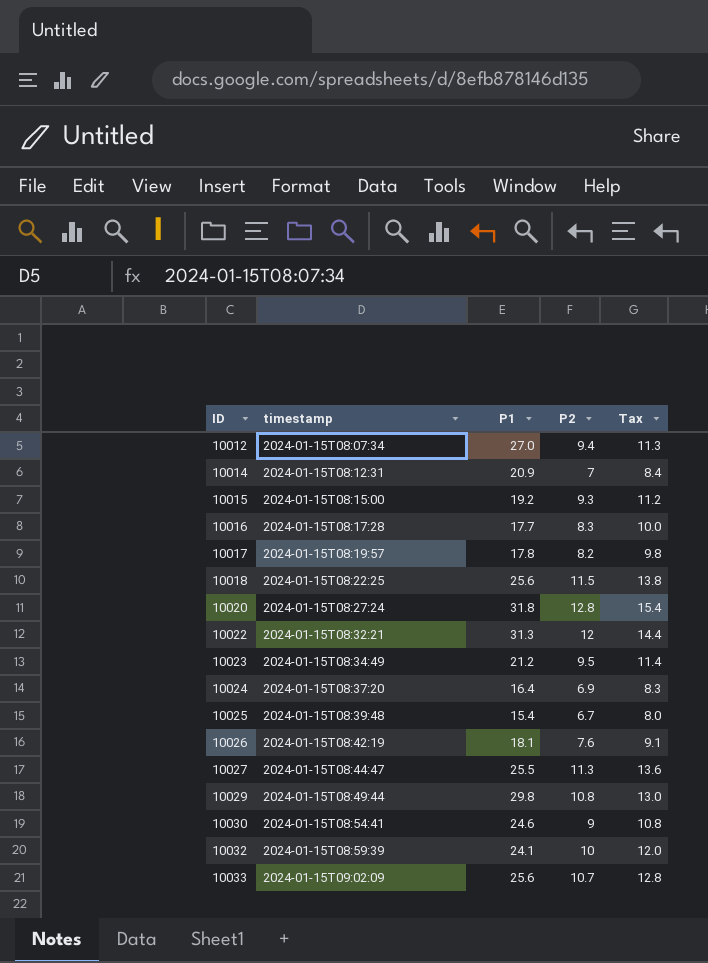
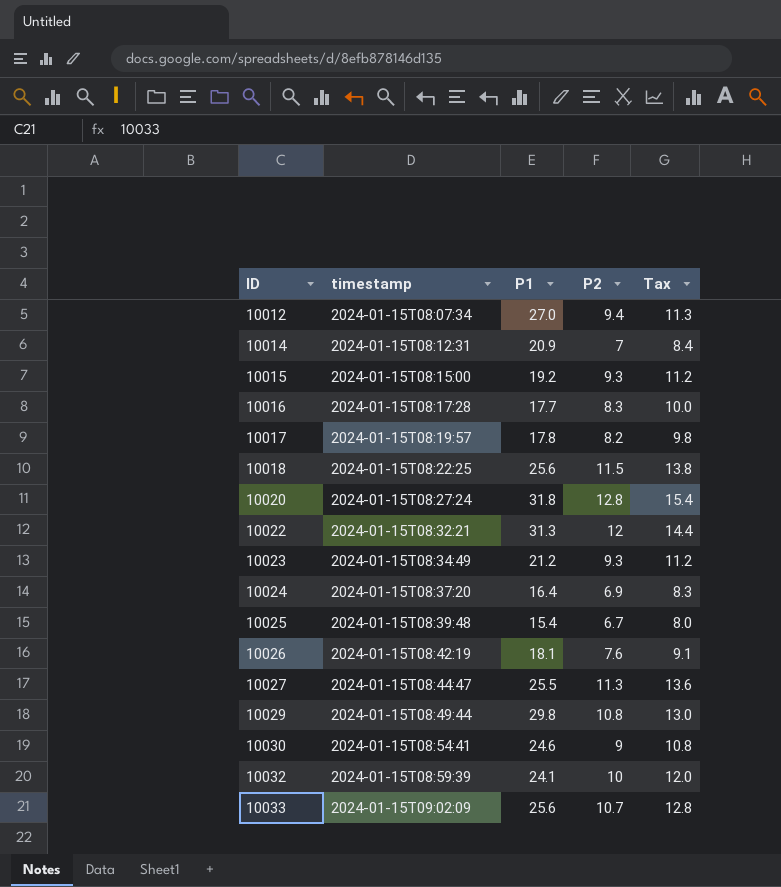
10023 | P2: 9.5 -> 9.3
10023 | Tax: 11.4 -> 11.2

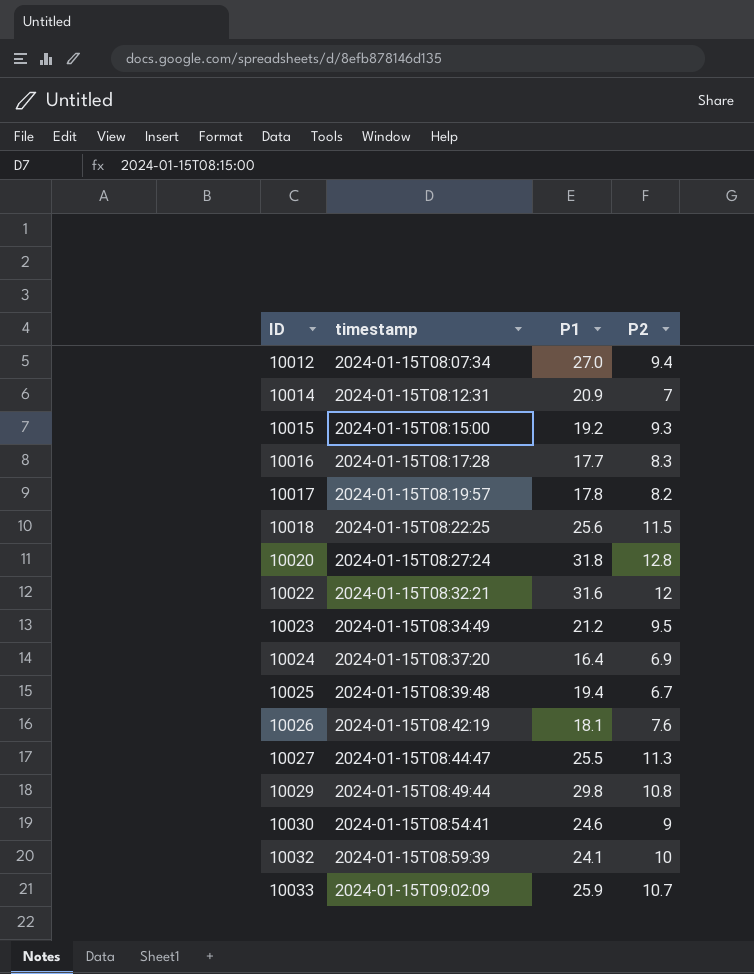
column Tax | formula: [P2] * 1.2 -> none
10022 | P1: 31.3 -> 31.6
10023 | P2: 9.3 -> 9.5
10025 | P1: 15.4 -> 19.4
10033 | P1: 25.6 -> 25.9

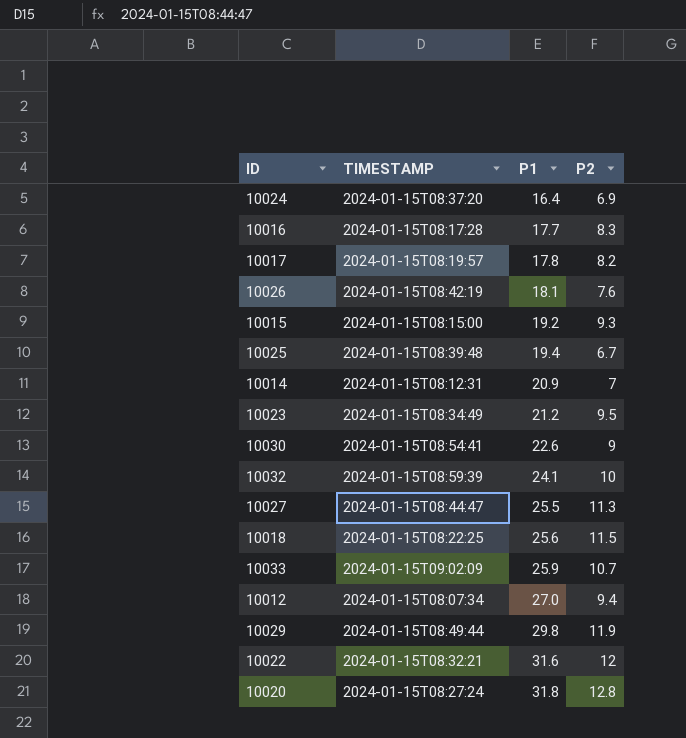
row order: ID ascending -> P1 ascending
column name: timestamp -> TIMESTAMP
10030 | P1: 24.6 -> 22.6
10029 | P2: 10.8 -> 11.9

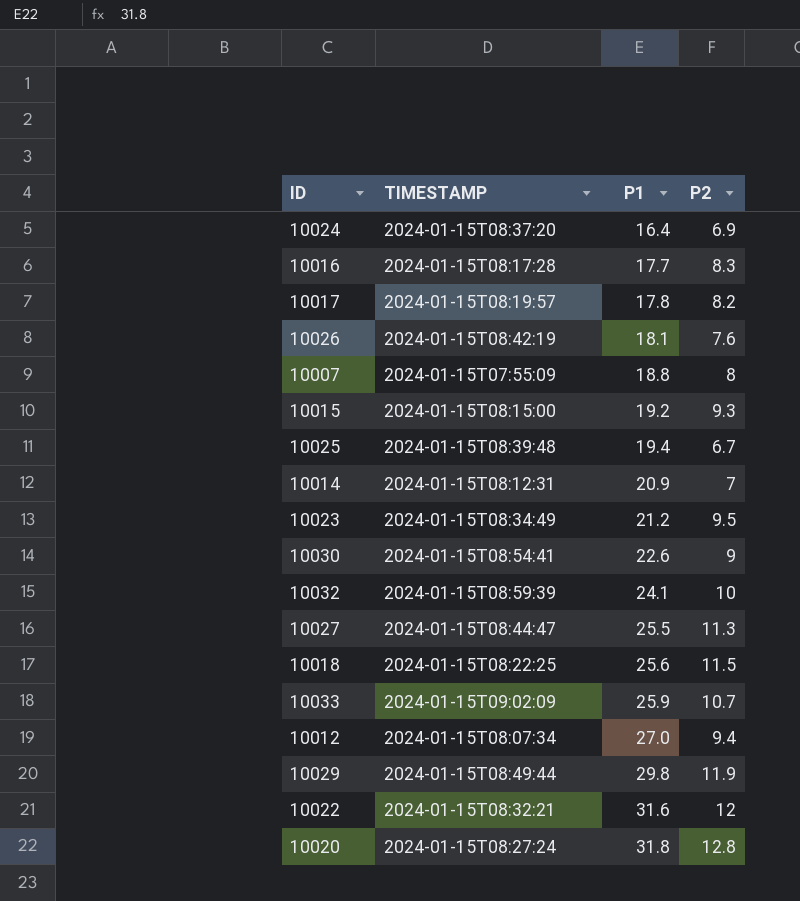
row 10007: none -> 2024-01-15T07:55:09 | 18.8 | 8

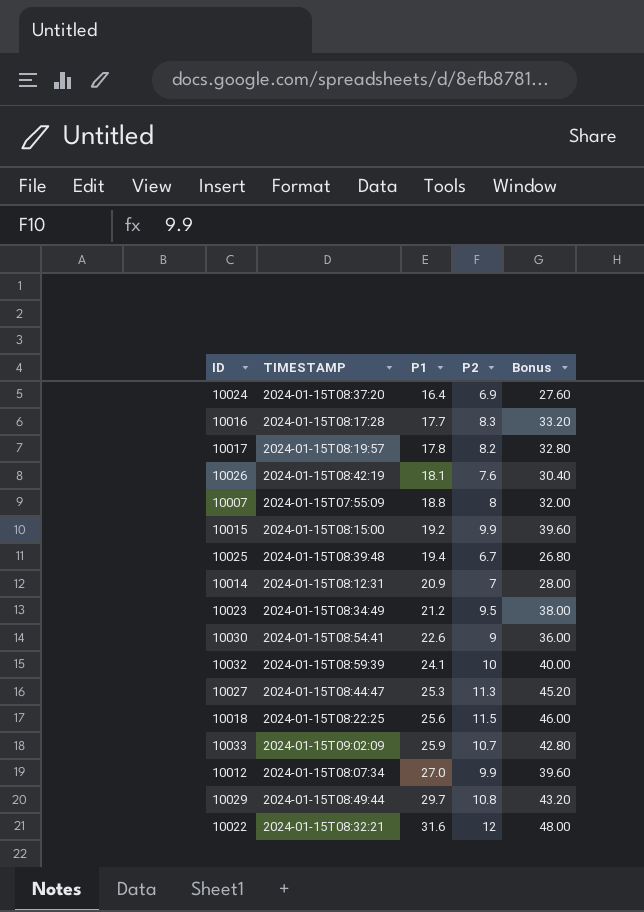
column Bonus | formula: none -> [P2] * 4
row 10020: 2024-01-15T08:27:24 | 31.8 | 12.8 -> none
10015 | P2: 9.3 -> 9.9
10027 | P1: 25.5 -> 25.3
10012 | P2: 9.4 -> 9.9
10029 | P1: 29.8 -> 29.7
10029 | P2: 11.9 -> 10.8

